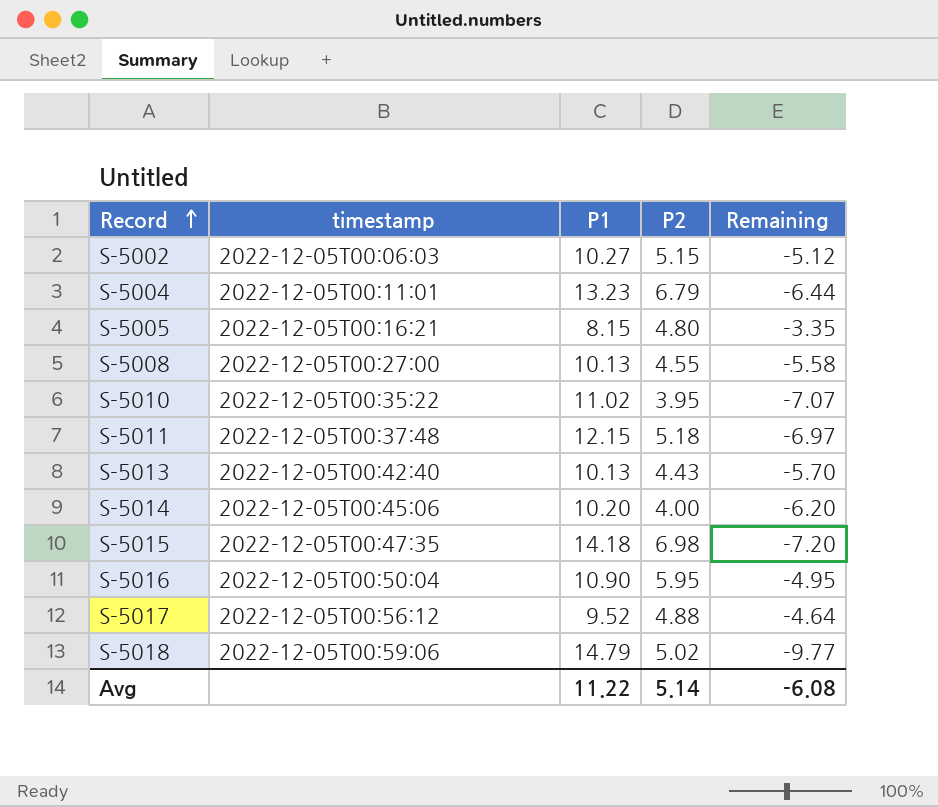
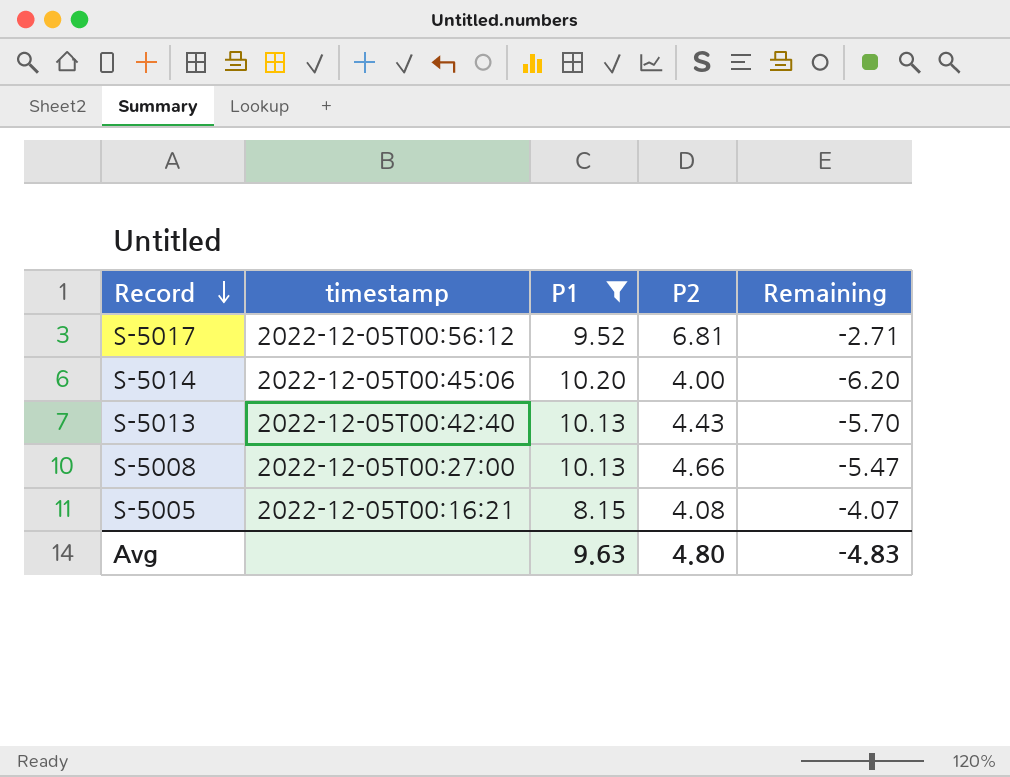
filter: none -> P1 <= 10.20
row order: Record ascending -> Record descending
S-5017 | P2: 4.88 -> 6.81
S-5017 | Remaining: -4.64 -> -2.71
S-5008 | P2: 4.55 -> 4.66
S-5008 | Remaining: -5.58 -> -5.47
S-5005 | P2: 4.80 -> 4.08
S-5005 | Remaining: -3.35 -> -4.07
Avg | P1: 11.22 -> 9.63
Avg | P2: 5.14 -> 4.80
Avg | Remaining: -6.08 -> -4.83

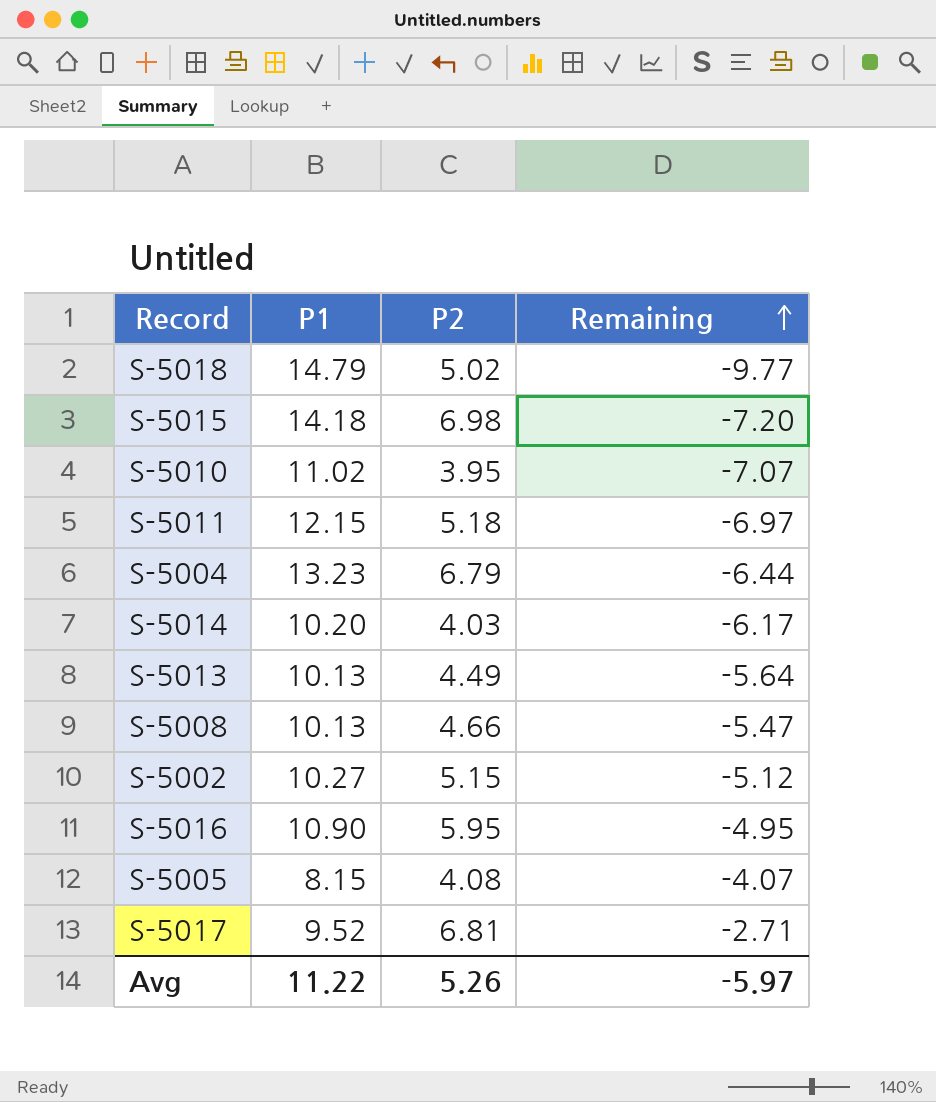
filter: P1 <= 10.20 -> none
row order: Record descending -> Remaining ascending
column timestamp | position: 2 -> none
S-5014 | P2: 4.00 -> 4.03
S-5014 | Remaining: -6.20 -> -6.17
S-5013 | P2: 4.43 -> 4.49
S-5013 | Remaining: -5.70 -> -5.64
Avg | P1: 9.63 -> 11.22
Avg | P2: 4.80 -> 5.26
Avg | Remaining: -4.83 -> -5.97

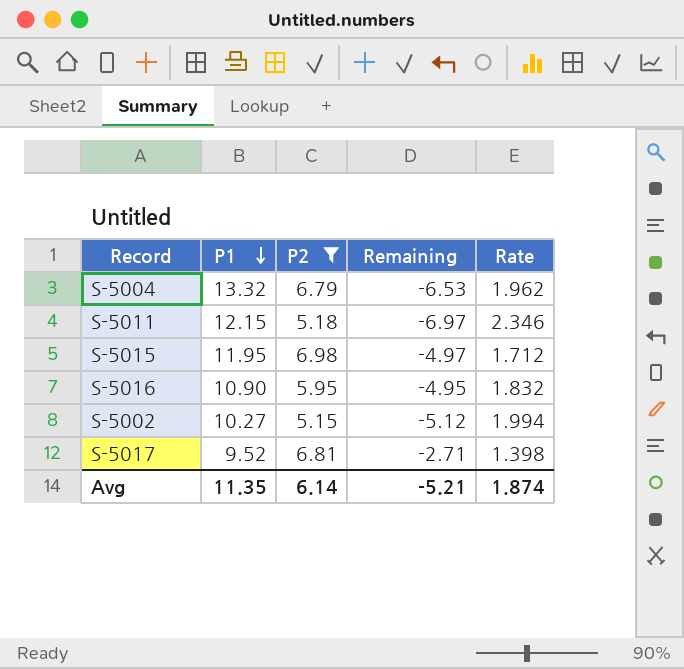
filter: none -> P2 >= 5.15
row order: Remaining ascending -> P1 descending
column Rate | formula: none -> [P1] / [P2]
S-5004 | P1: 13.23 -> 13.32
S-5004 | Remaining: -6.44 -> -6.53
S-5015 | P1: 14.18 -> 11.95
S-5015 | Remaining: -7.20 -> -4.97
Avg | P1: 11.22 -> 11.35
Avg | P2: 5.26 -> 6.14
Avg | Remaining: -5.97 -> -5.21

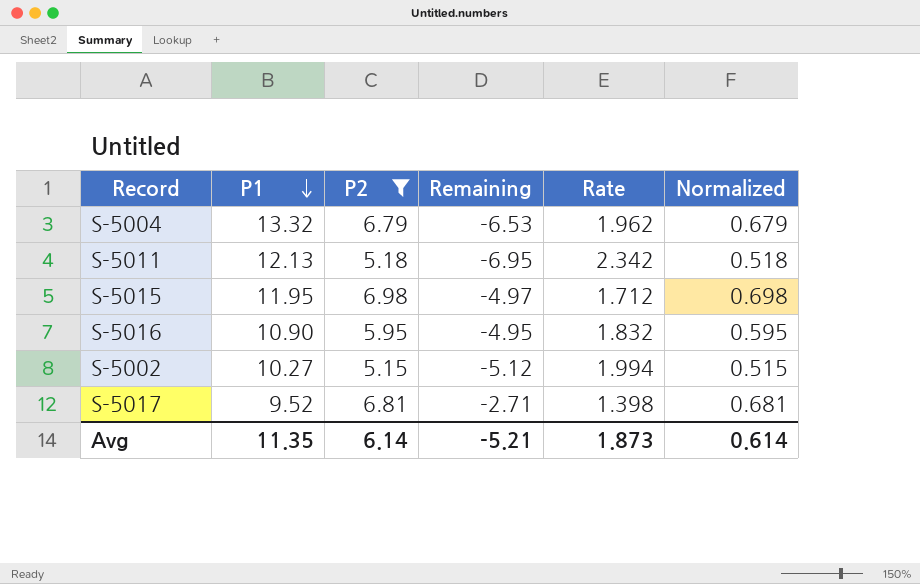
column Normalized | formula: none -> [P2] * 0.1
S-5011 | P1: 12.15 -> 12.13
S-5011 | Remaining: -6.97 -> -6.95
S-5011 | Rate: 2.346 -> 2.342
Avg | Rate: 1.874 -> 1.873

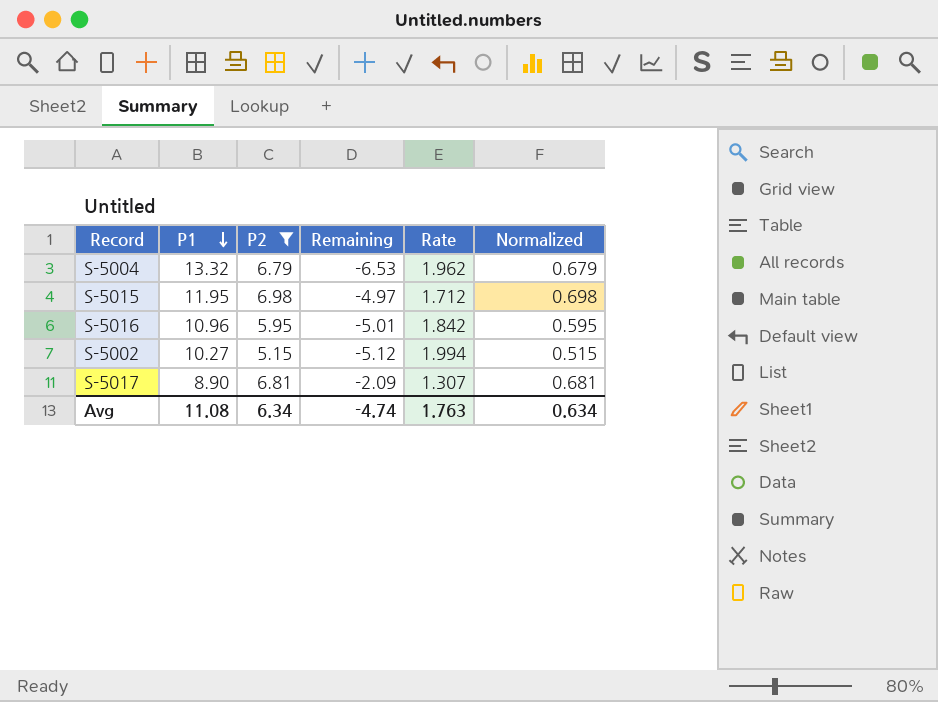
row S-5011: 12.13 | 5.18 | -6.95 | 2.342 | 0.518 -> none
S-5016 | P1: 10.90 -> 10.96
S-5016 | Remaining: -4.95 -> -5.01
S-5016 | Rate: 1.832 -> 1.842
S-5017 | P1: 9.52 -> 8.90
S-5017 | Remaining: -2.71 -> -2.09
S-5017 | Rate: 1.398 -> 1.307
Avg | P1: 11.35 -> 11.08
Avg | P2: 6.14 -> 6.34
Avg | Remaining: -5.21 -> -4.74
Avg | Rate: 1.873 -> 1.763
Avg | Normalized: 0.614 -> 0.634

